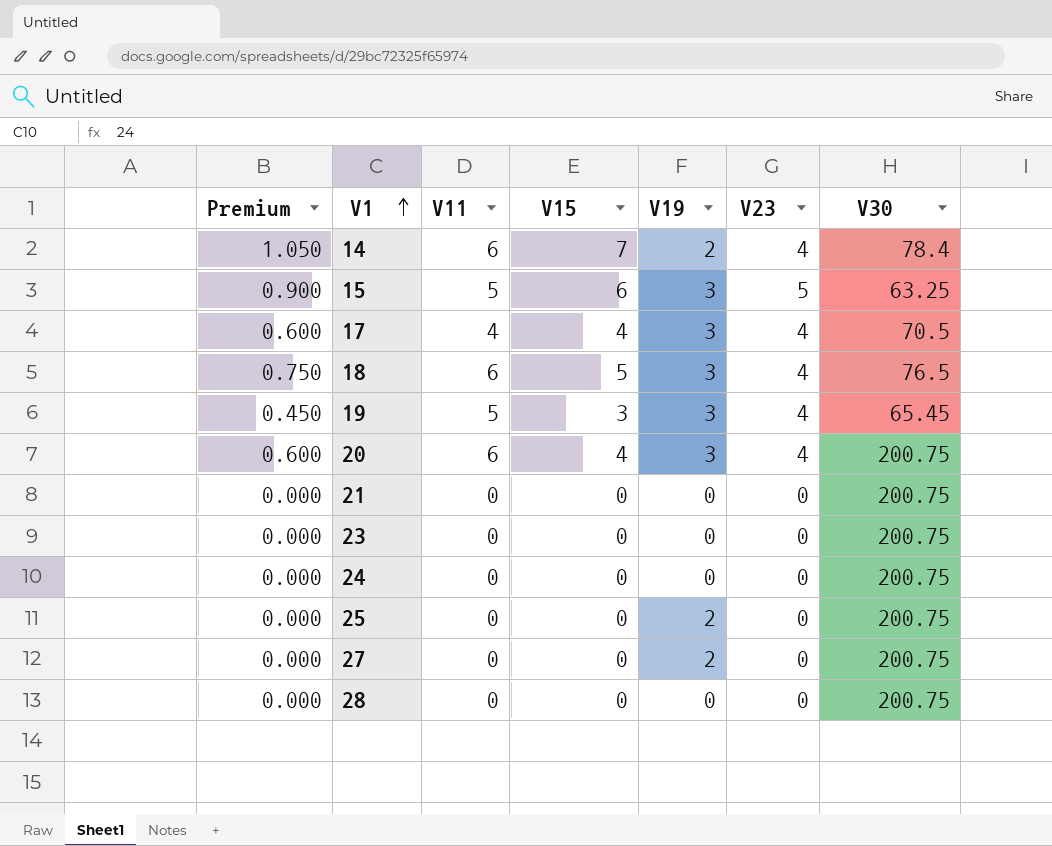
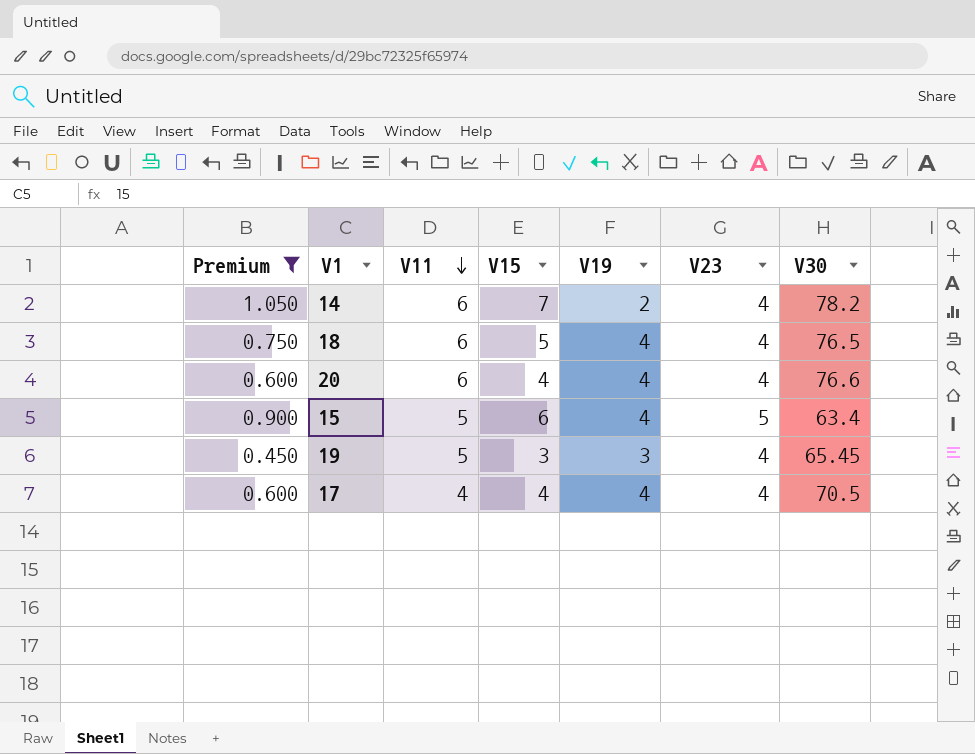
filter: none -> Premium != 0.000
row order: V1 ascending -> V11 descending
14 | V30: 78.4 -> 78.2
18 | V19: 3 -> 4
20 | V19: 3 -> 4
20 | V30: 200.75 -> 76.6
15 | V19: 3 -> 4
15 | V30: 63.25 -> 63.4
17 | V19: 3 -> 4

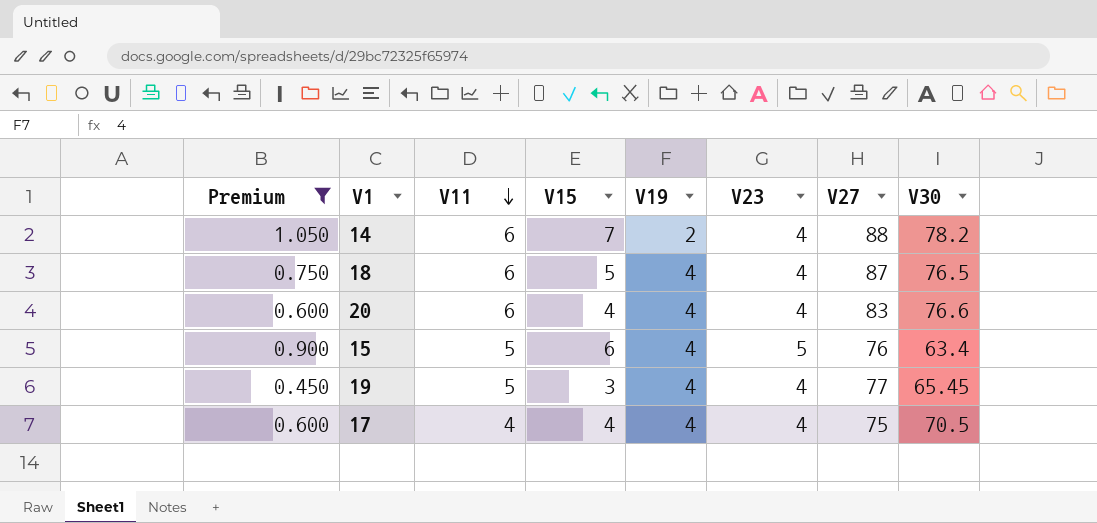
column V27 | position: none -> 7
19 | V19: 3 -> 4

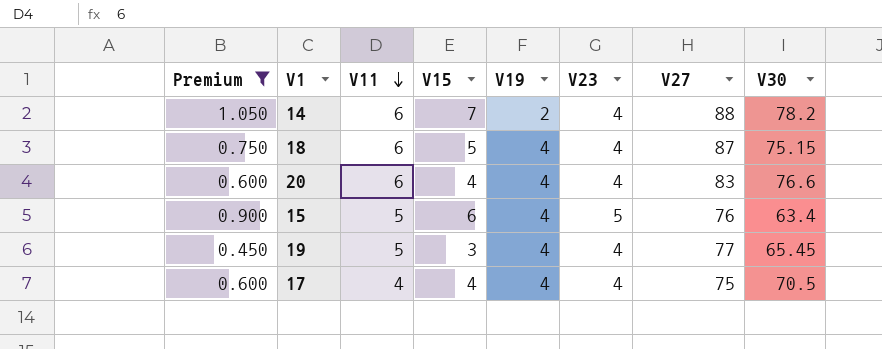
18 | V30: 76.5 -> 75.15

